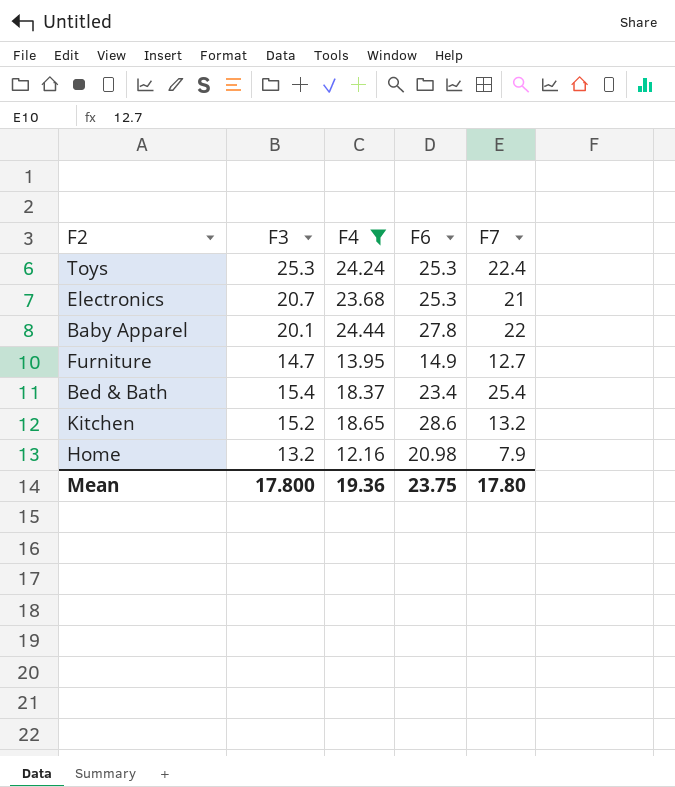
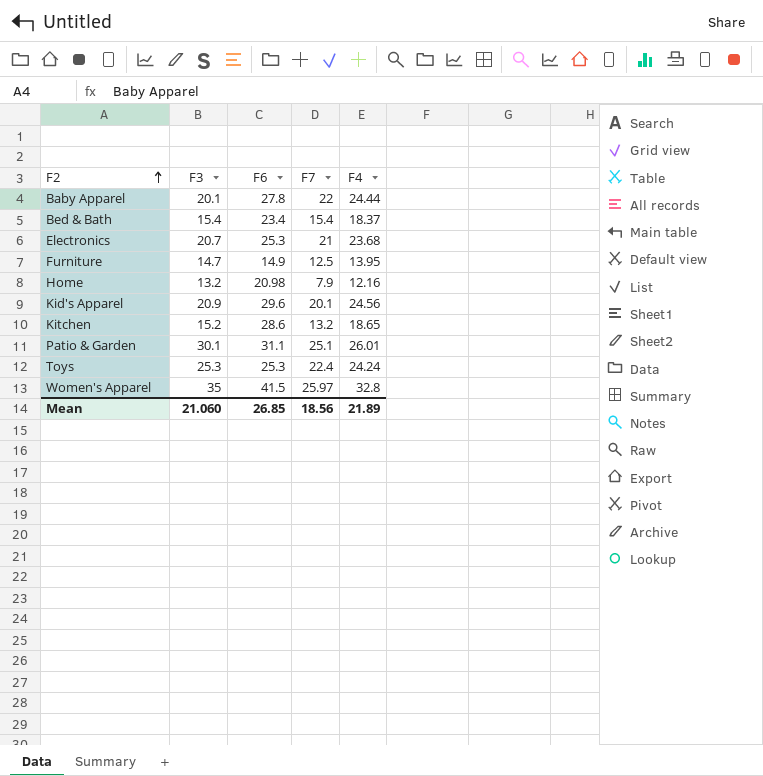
filter: F4 <= 24.44 -> none
row order: none -> F2 ascending
column F4 | position: 3 -> 5
Bed & Bath | F7: 25.4 -> 15.4
Furniture | F7: 12.7 -> 12.5
Mean | F3: 17.800 -> 21.060
Mean | F6: 23.75 -> 26.85
Mean | F7: 17.80 -> 18.56
Mean | F4: 19.36 -> 21.89

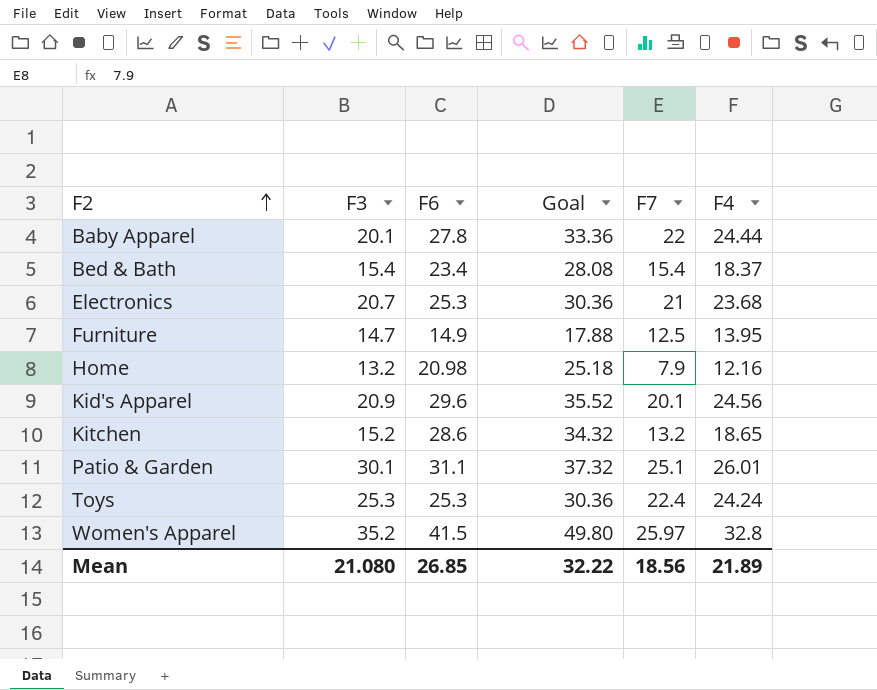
column Goal | formula: none -> [F6] * 1.2
Women's Apparel | F3: 35 -> 35.2
Mean | F3: 21.060 -> 21.080

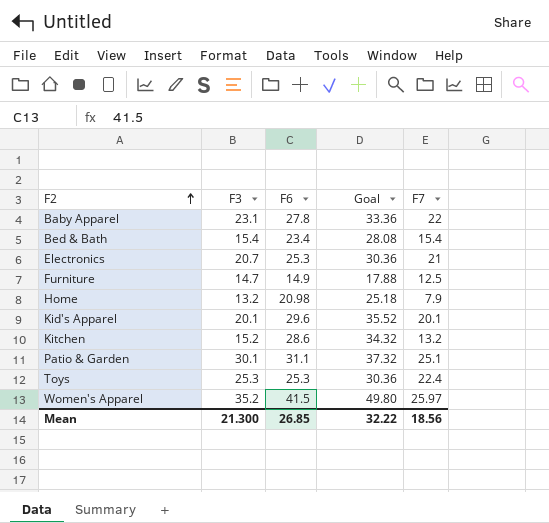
column F4 | position: 6 -> none
Baby Apparel | F3: 20.1 -> 23.1
Kid's Apparel | F3: 20.9 -> 20.1
Mean | F3: 21.080 -> 21.300

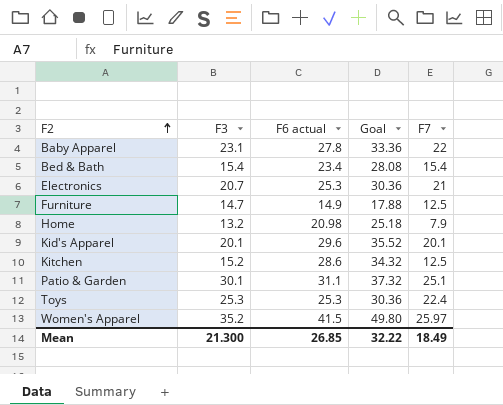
column name: F6 -> F6 actual
Kitchen | F7: 13.2 -> 12.5
Mean | F7: 18.56 -> 18.49

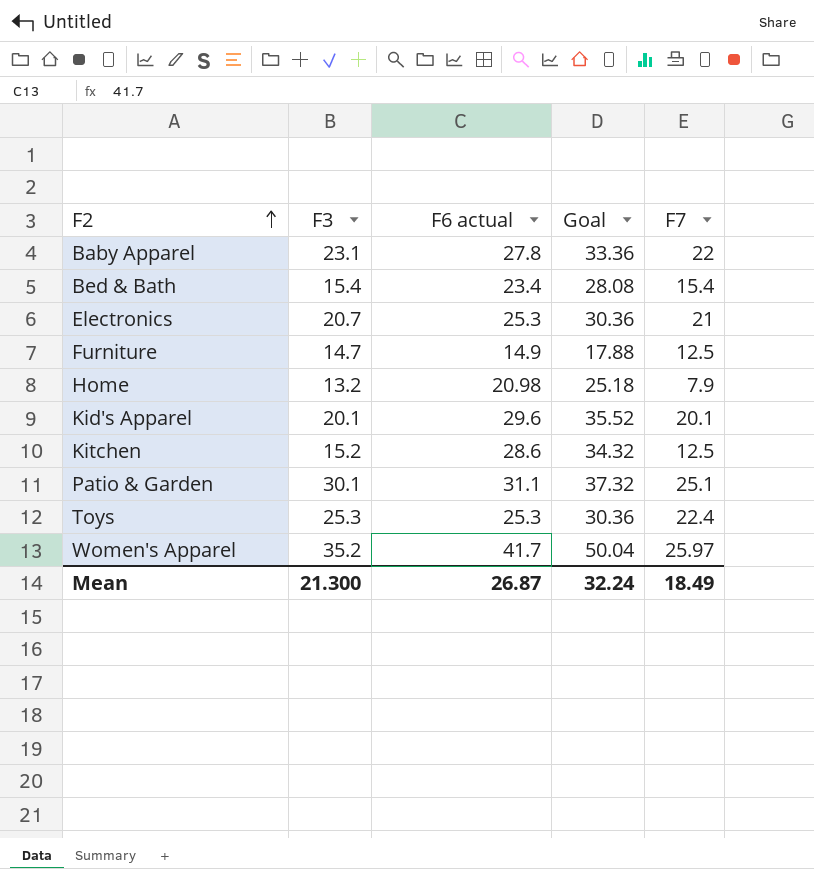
Women's Apparel | F6 actual: 41.5 -> 41.7
Women's Apparel | Goal: 49.80 -> 50.04
Mean | F6 actual: 26.85 -> 26.87
Mean | Goal: 32.22 -> 32.24

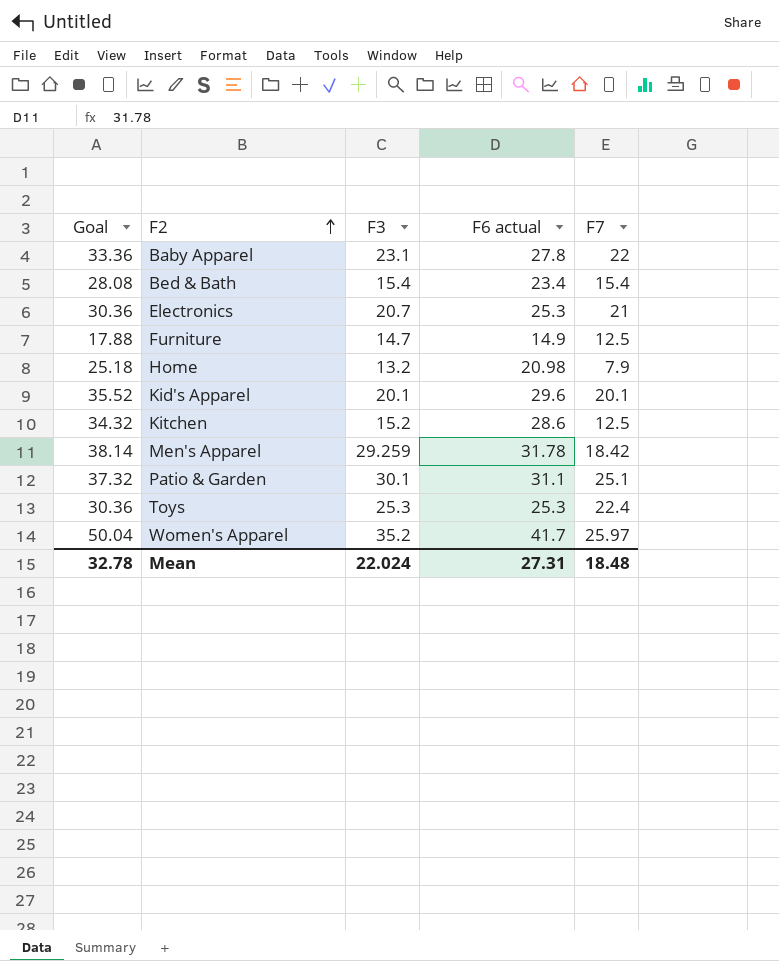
column Goal | position: 4 -> 1
row Men's Apparel: none -> 38.14 | 29.259 | 31.78 | 18.42
Mean | Goal: 32.24 -> 32.78
Mean | F3: 21.300 -> 22.024
Mean | F6 actual: 26.87 -> 27.31
Mean | F7: 18.49 -> 18.48

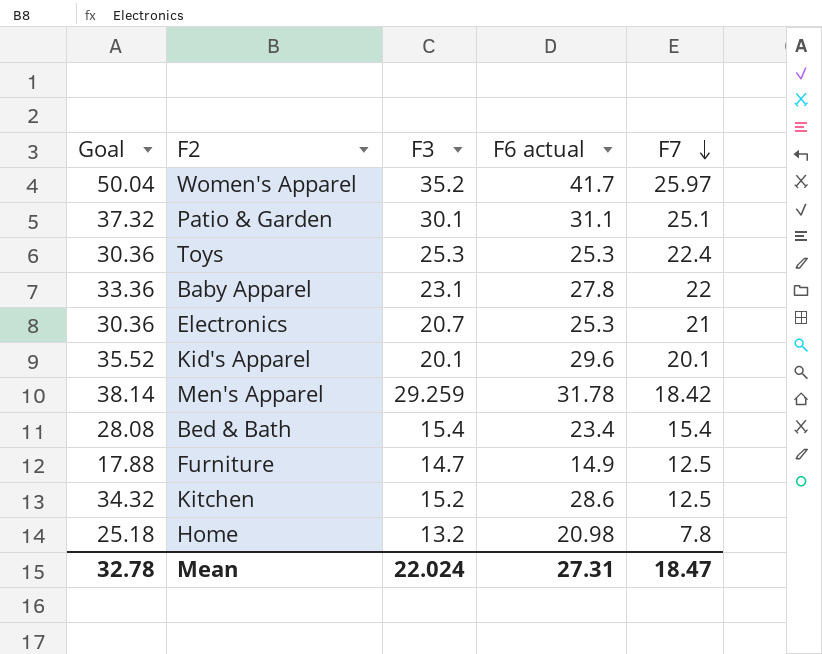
row order: F2 ascending -> F7 descending
Home | F7: 7.9 -> 7.8
Mean | F7: 18.48 -> 18.47

